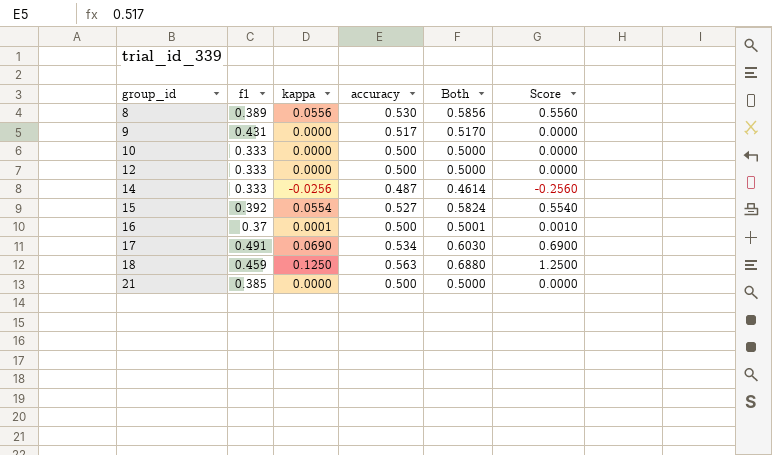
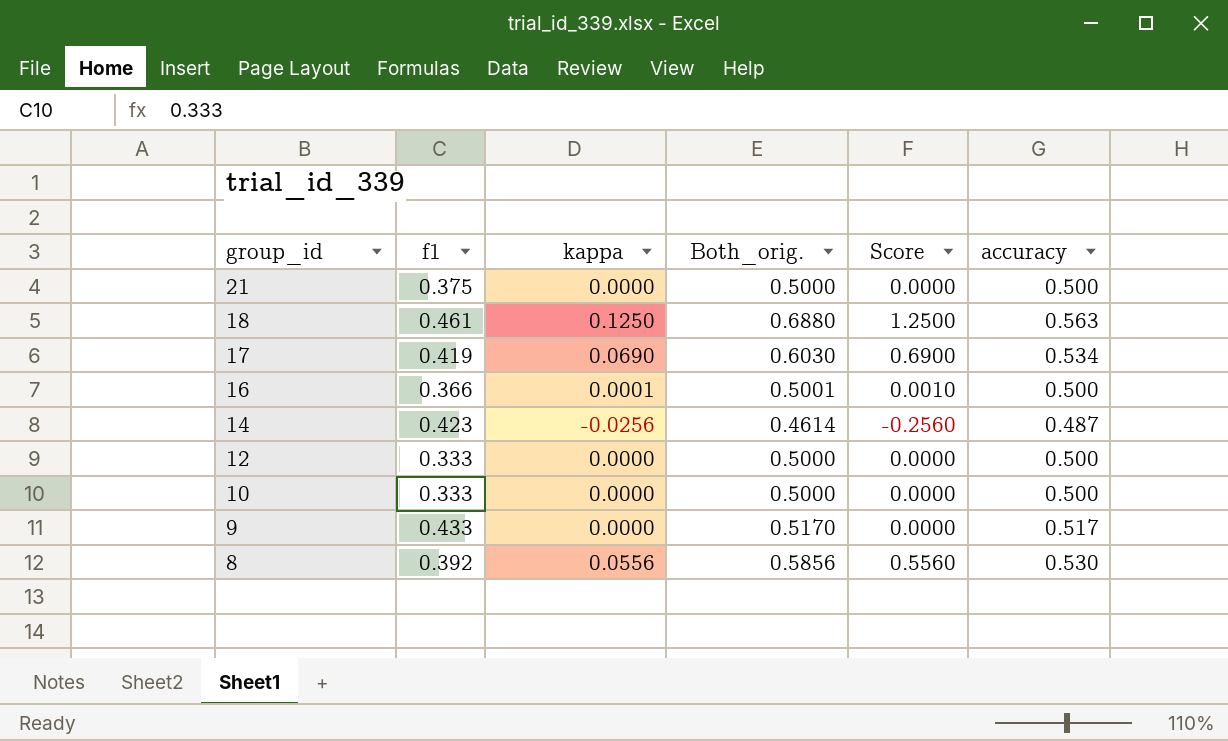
row order: group_id ascending -> group_id descending
column name: Both -> Both_orig.
column accuracy | position: 4 -> 6
row 15: 0.392 | 0.0554 | 0.527 | 0.5824 | 0.5540 -> none
21 | f1: 0.385 -> 0.375
18 | f1: 0.459 -> 0.461
17 | f1: 0.491 -> 0.419
16 | f1: 0.37 -> 0.366
14 | f1: 0.333 -> 0.423
9 | f1: 0.431 -> 0.433
8 | f1: 0.389 -> 0.392

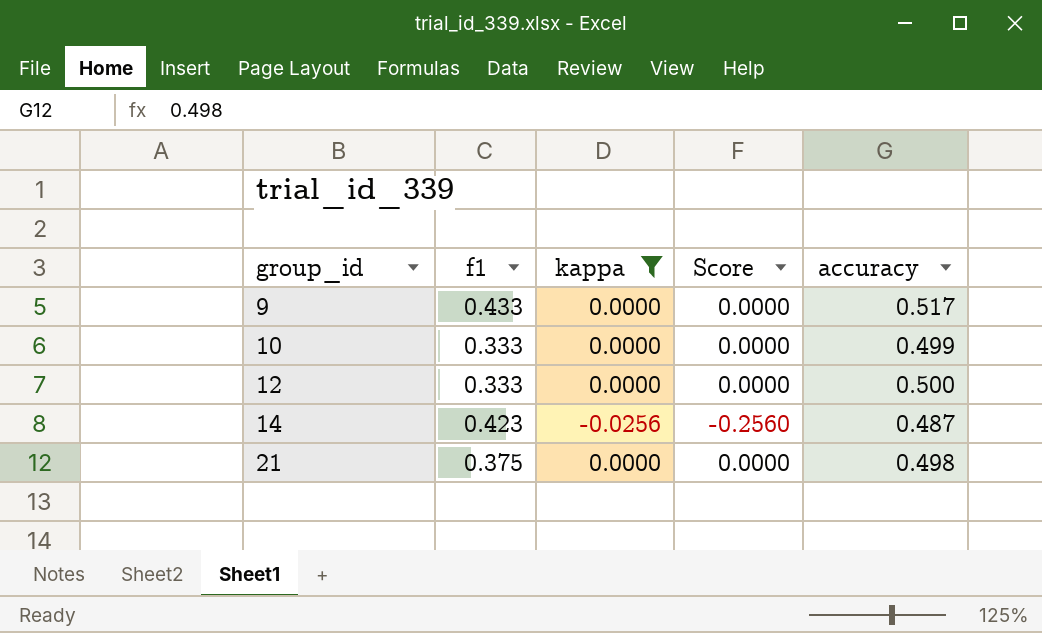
filter: none -> kappa <= 0.0000
row order: group_id descending -> group_id ascending
column Both_orig. | formula: [kappa] + [accuracy] -> none
10 | accuracy: 0.500 -> 0.499
21 | accuracy: 0.500 -> 0.498

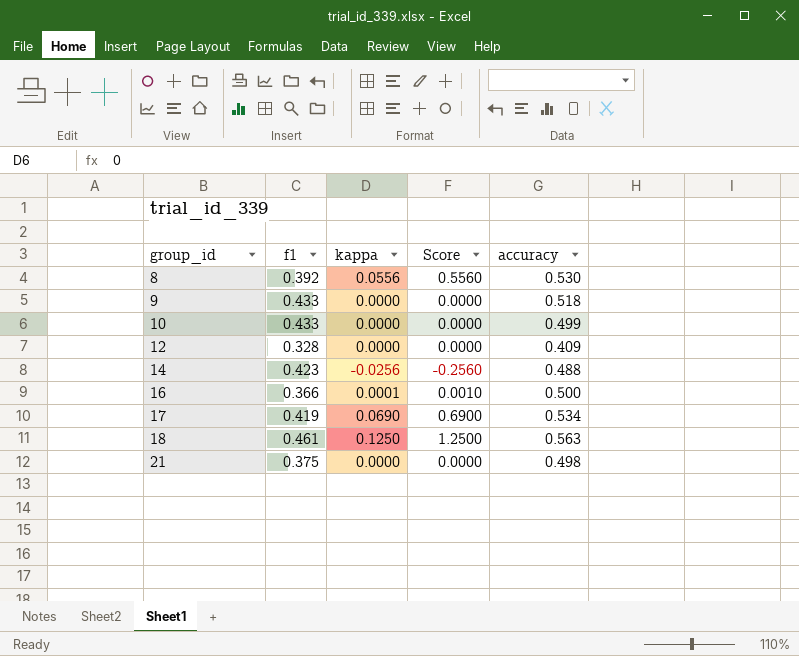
filter: kappa <= 0.0000 -> none
9 | accuracy: 0.517 -> 0.518
10 | f1: 0.333 -> 0.433
12 | f1: 0.333 -> 0.328
12 | accuracy: 0.500 -> 0.409
14 | accuracy: 0.487 -> 0.488

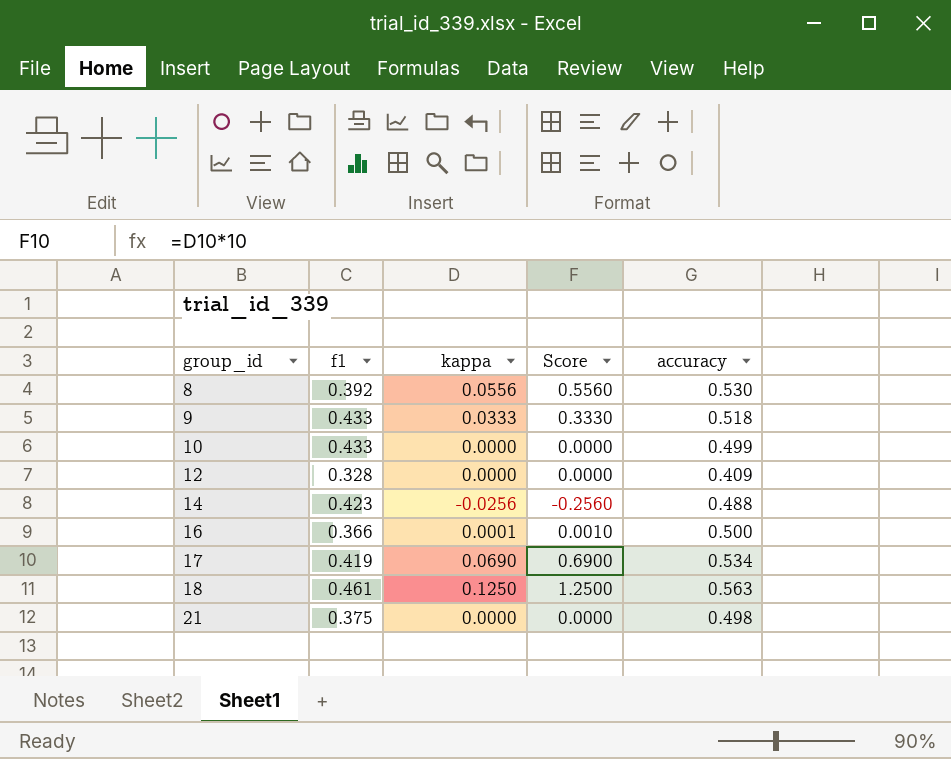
9 | kappa: 0.0000 -> 0.0333
9 | Score: 0.0000 -> 0.3330

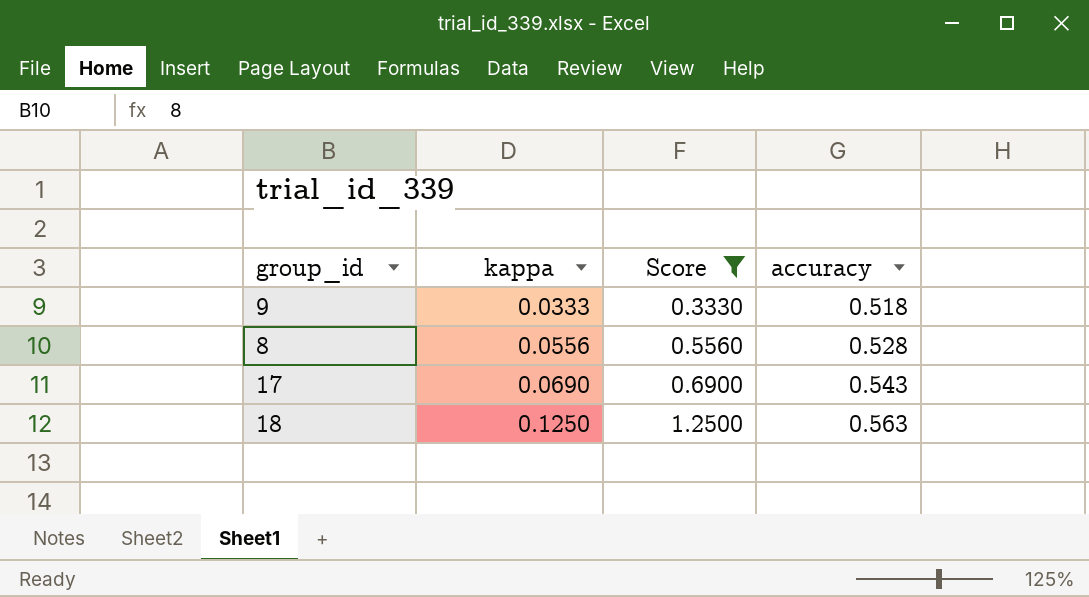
filter: none -> Score >= 0.3330
row order: group_id ascending -> kappa ascending
column f1 | position: 2 -> none
8 | accuracy: 0.530 -> 0.528
17 | accuracy: 0.534 -> 0.543

